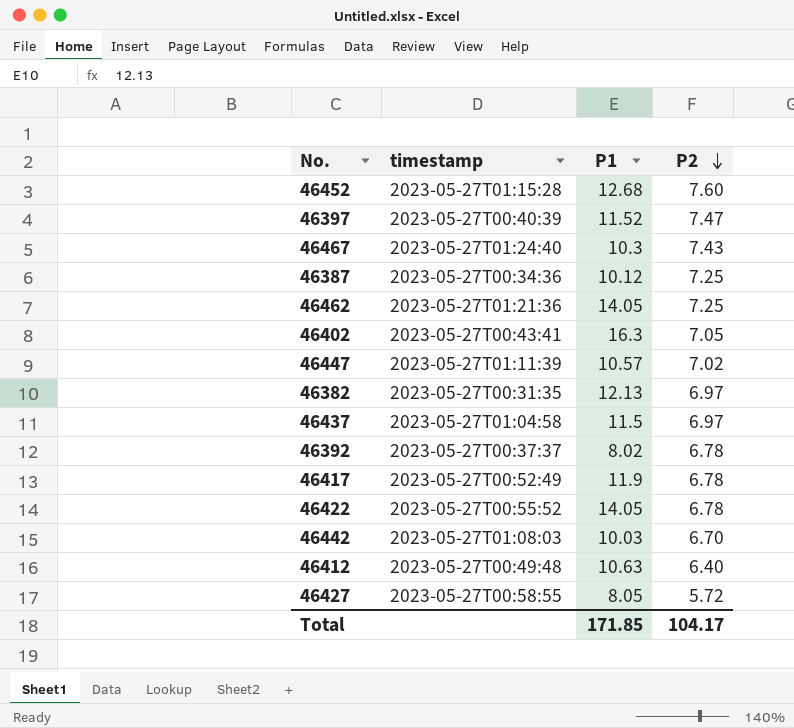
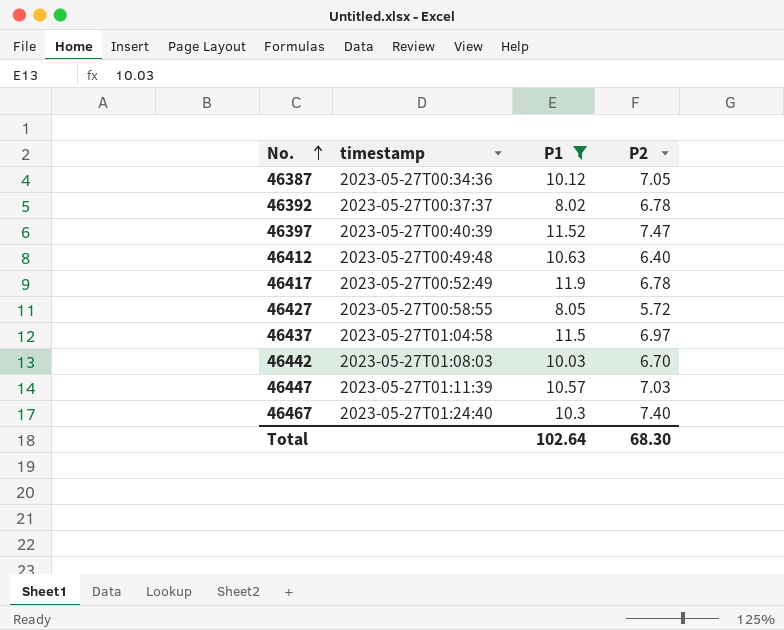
filter: none -> P1 <= 11.9
row order: P2 descending -> No. ascending
46387 | P2: 7.25 -> 7.05
46447 | P2: 7.02 -> 7.03
46467 | P2: 7.43 -> 7.40
Total | P1: 171.85 -> 102.64
Total | P2: 104.17 -> 68.30

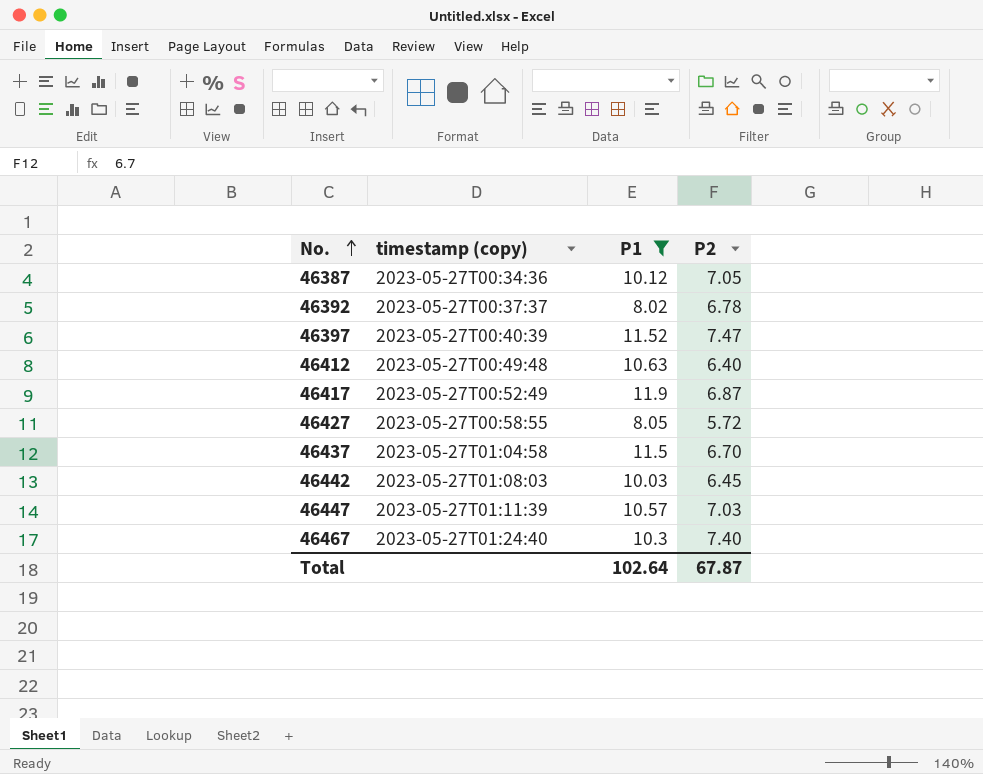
column name: timestamp -> timestamp (copy)
46417 | P2: 6.78 -> 6.87
46437 | P2: 6.97 -> 6.70
46442 | P2: 6.70 -> 6.45
Total | P2: 68.30 -> 67.87

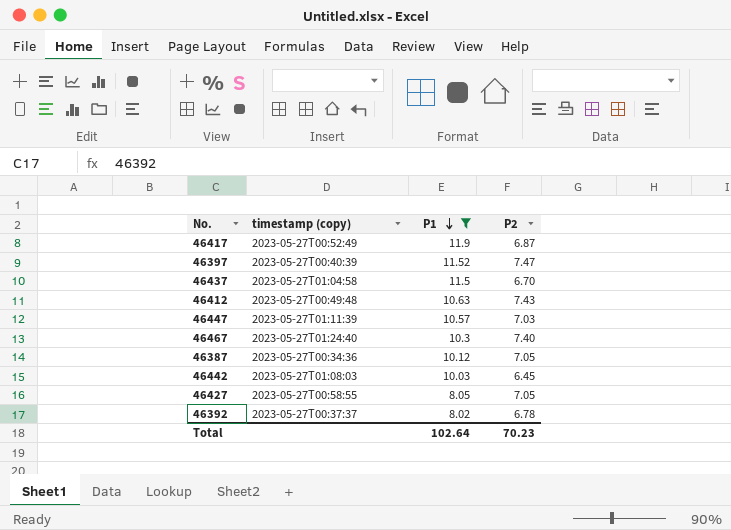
row order: No. ascending -> P1 descending
46412 | P2: 6.40 -> 7.43
46427 | P2: 5.72 -> 7.05
Total | P2: 67.87 -> 70.23

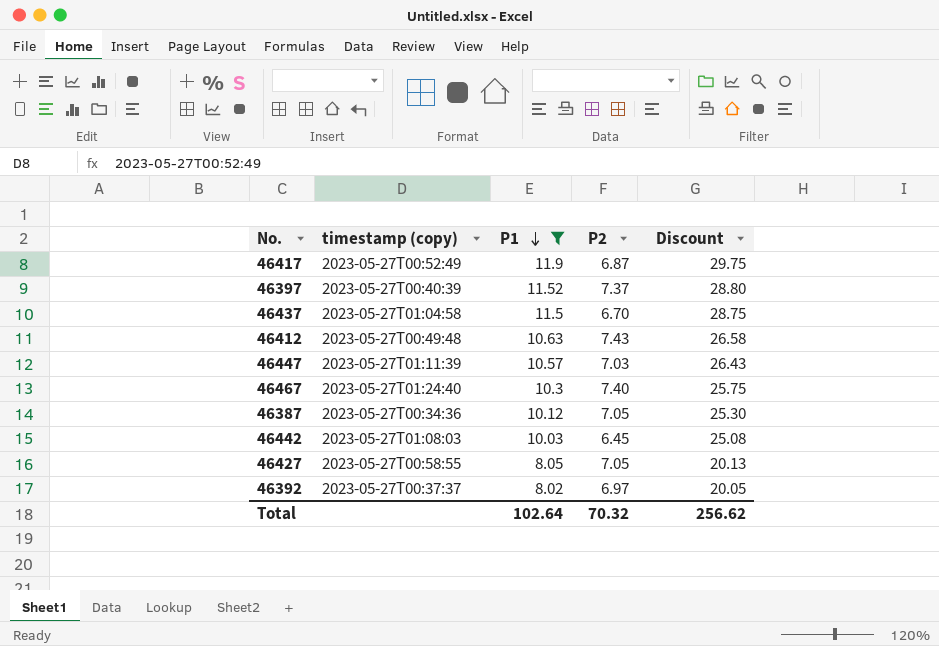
column Discount | formula: none -> [P1] * 2.5
46397 | P2: 7.47 -> 7.37
46392 | P2: 6.78 -> 6.97
Total | P2: 70.23 -> 70.32

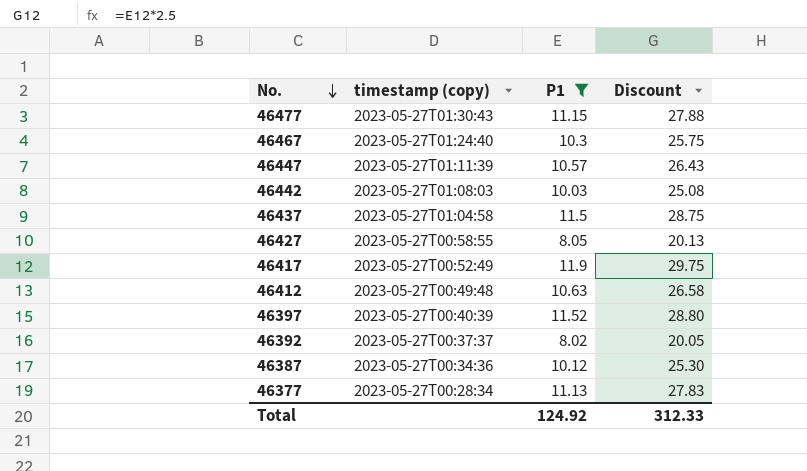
row order: P1 descending -> No. descending
column P2 | position: 4 -> none
row 46477: none -> 2023-05-27T01:30:43 | 11.15 | 27.88
row 46377: none -> 2023-05-27T00:28:34 | 11.13 | 27.83
Total | P1: 102.64 -> 124.92
Total | Discount: 256.62 -> 312.33

